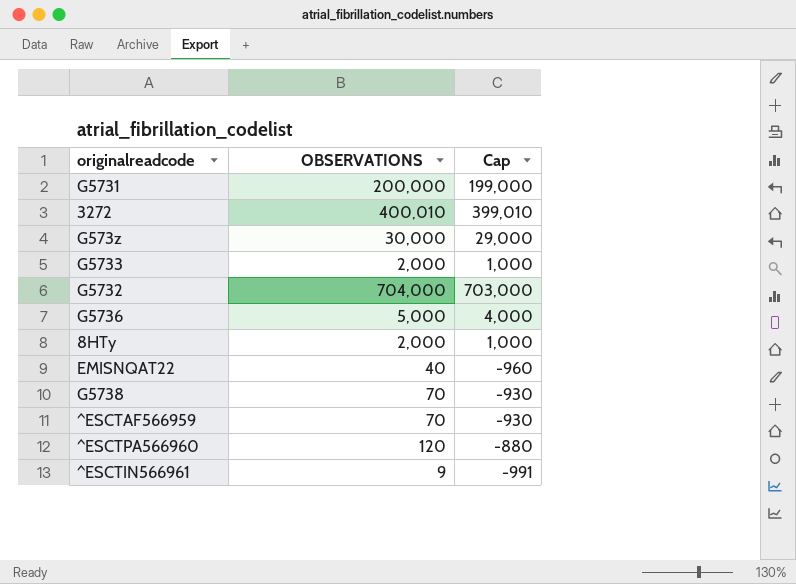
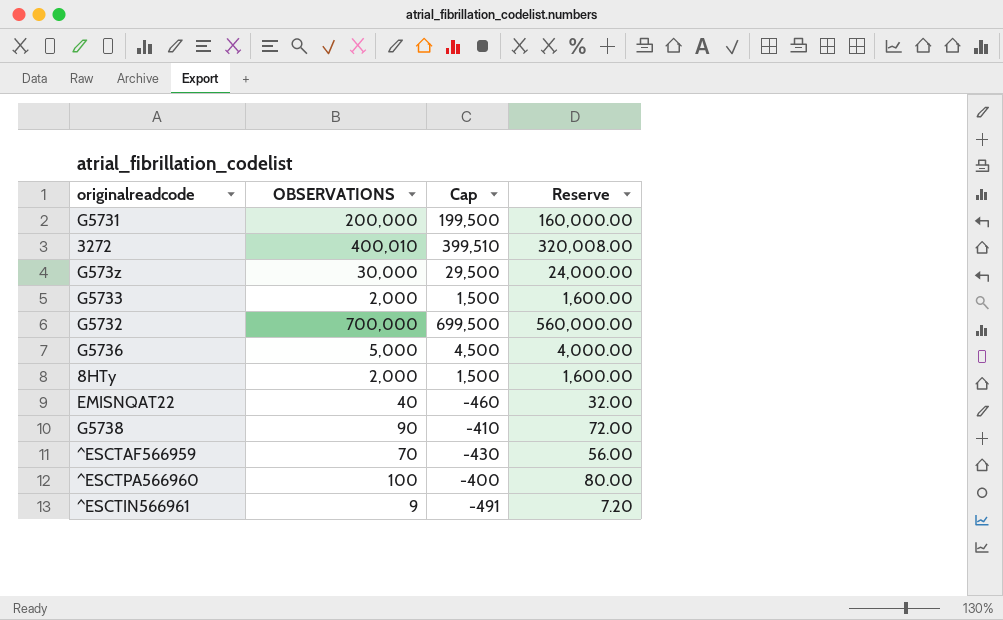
column Cap | formula: [OBSERVATIONS] - 1000 -> [OBSERVATIONS] - 500
column Reserve | formula: none -> [OBSERVATIONS] * 0.8
G5732 | OBSERVATIONS: 704,000 -> 700,000
G5738 | OBSERVATIONS: 70 -> 90
^ESCTPA566960 | OBSERVATIONS: 120 -> 100

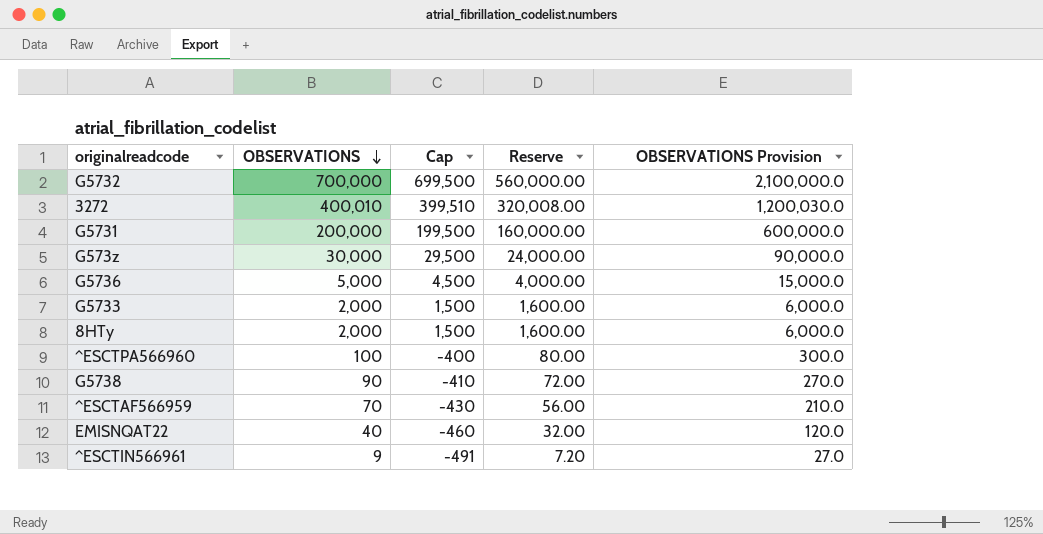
row order: none -> OBSERVATIONS descending
column OBSERVATIONS Provision | formula: none -> [OBSERVATIONS] * 3

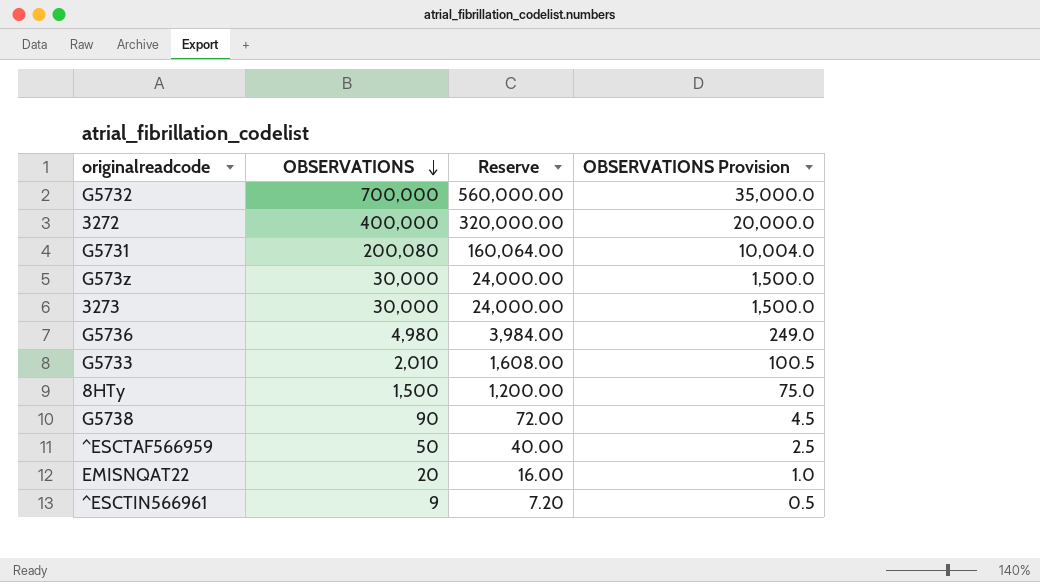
column Cap | formula: [OBSERVATIONS] - 500 -> none
column OBSERVATIONS Provision | formula: [OBSERVATIONS] * 3 -> [OBSERVATIONS] * 0.05
row ^ESCTPA566960: 100 | -400 | 80.00 | 300.0 -> none
3272 | OBSERVATIONS: 400,010 -> 400,000
3272 | Reserve: 320,008.00 -> 320,000.00
G5731 | OBSERVATIONS: 200,000 -> 200,080
G5731 | Reserve: 160,000.00 -> 160,064.00
row 3273: none -> 30,000 | 24,000.00 | 1,500.0
G5736 | OBSERVATIONS: 5,000 -> 4,980
G5736 | Reserve: 4,000.00 -> 3,984.00
G5733 | OBSERVATIONS: 2,000 -> 2,010
G5733 | Reserve: 1,600.00 -> 1,608.00
8HTy | OBSERVATIONS: 2,000 -> 1,500
8HTy | Reserve: 1,600.00 -> 1,200.00
^ESCTAF566959 | OBSERVATIONS: 70 -> 50
^ESCTAF566959 | Reserve: 56.00 -> 40.00
EMISNQAT22 | OBSERVATIONS: 40 -> 20
EMISNQAT22 | Reserve: 32.00 -> 16.00

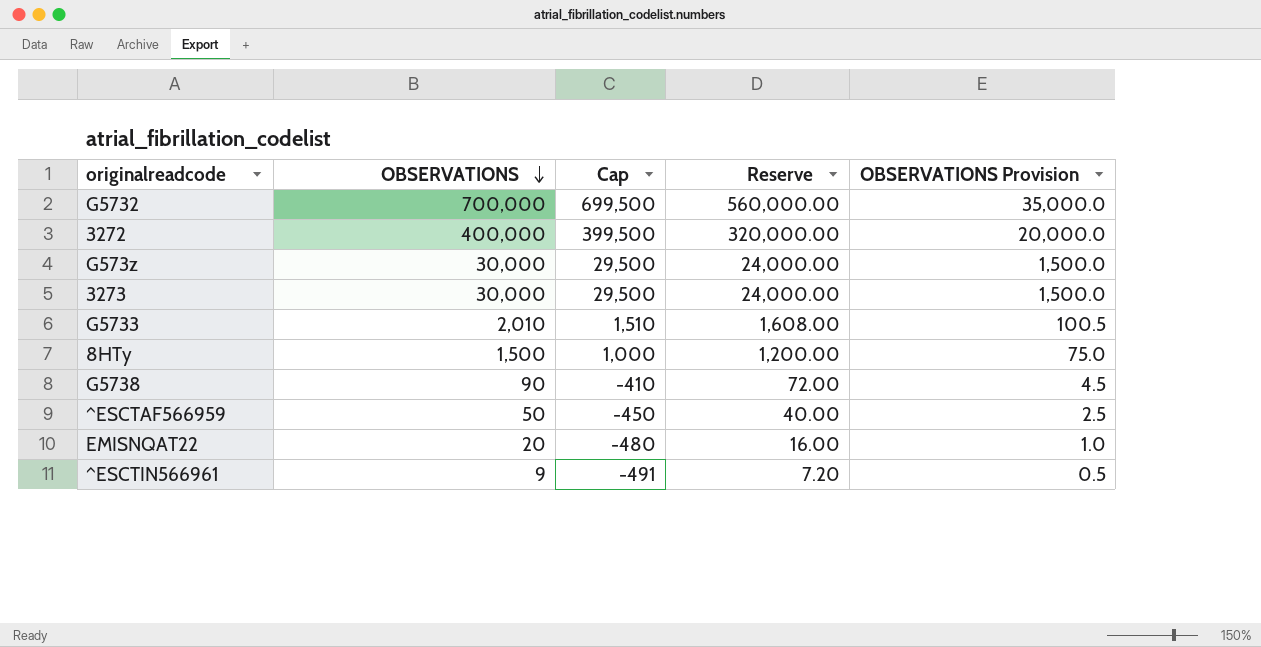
column Cap | formula: none -> [OBSERVATIONS] - 500
row G5731: 200,080 | 160,064.00 | 10,004.0 -> none
row G5736: 4,980 | 3,984.00 | 249.0 -> none

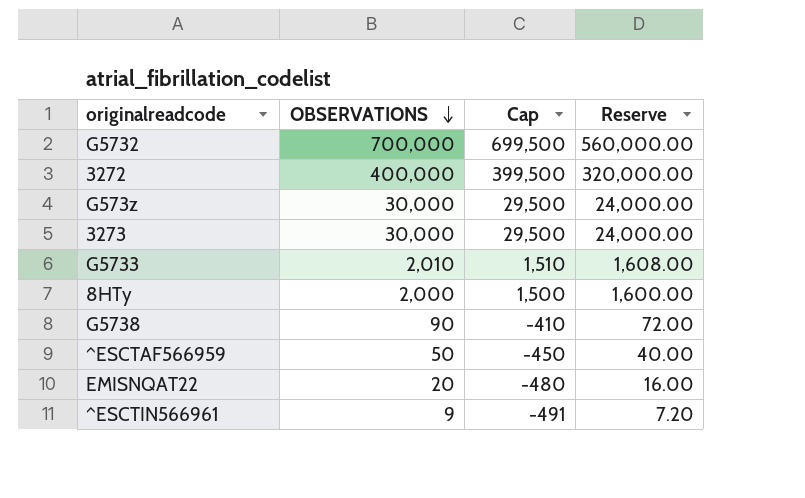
column OBSERVATIONS Provision | formula: [OBSERVATIONS] * 0.05 -> none
8HTy | OBSERVATIONS: 1,500 -> 2,000
8HTy | Cap: 1,000 -> 1,500
8HTy | Reserve: 1,200.00 -> 1,600.00

